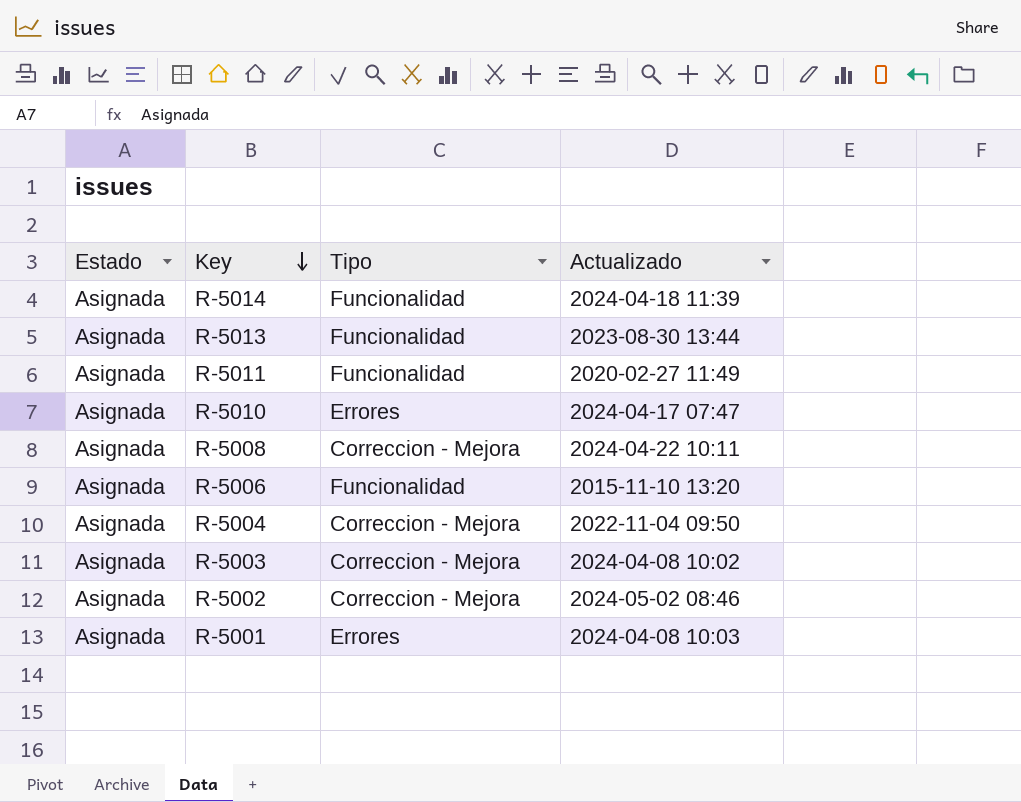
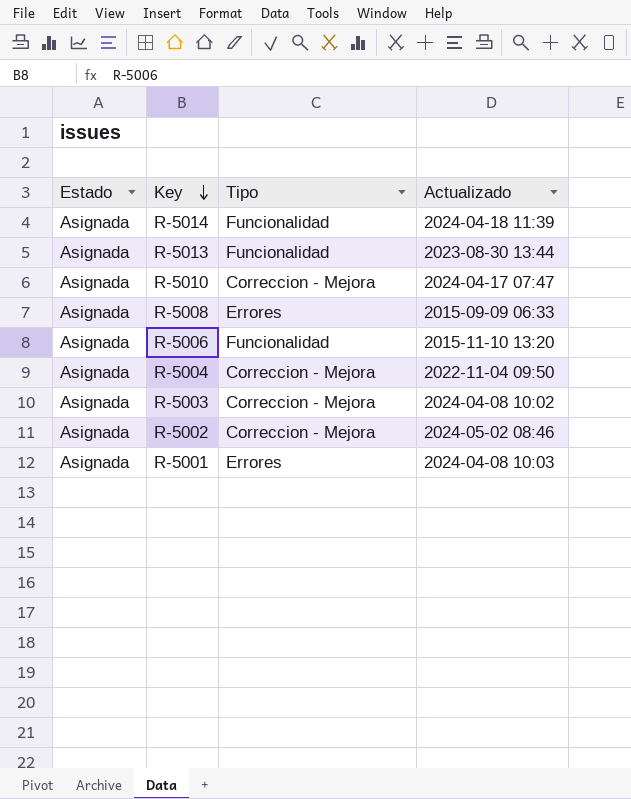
row R-5011: Asignada | Funcionalidad | 2020-02-27 11:49 -> none
R-5010 | Tipo: Errores -> Correccion - Mejora
R-5008 | Tipo: Correccion - Mejora -> Errores
R-5008 | Actualizado: 2024-04-22 10:11 -> 2015-09-09 06:33

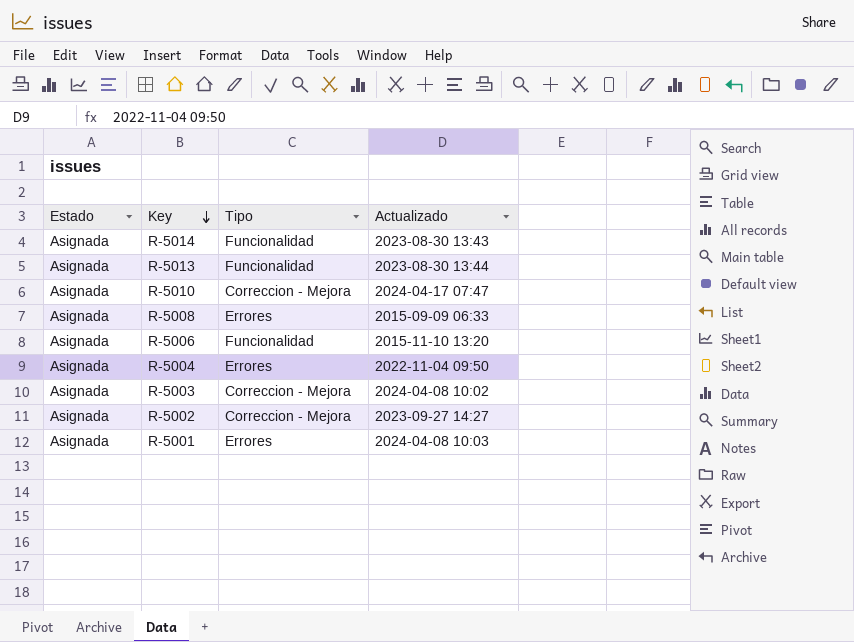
R-5014 | Actualizado: 2024-04-18 11:39 -> 2023-08-30 13:43
R-5004 | Tipo: Correccion - Mejora -> Errores
R-5002 | Actualizado: 2024-05-02 08:46 -> 2023-09-27 14:27

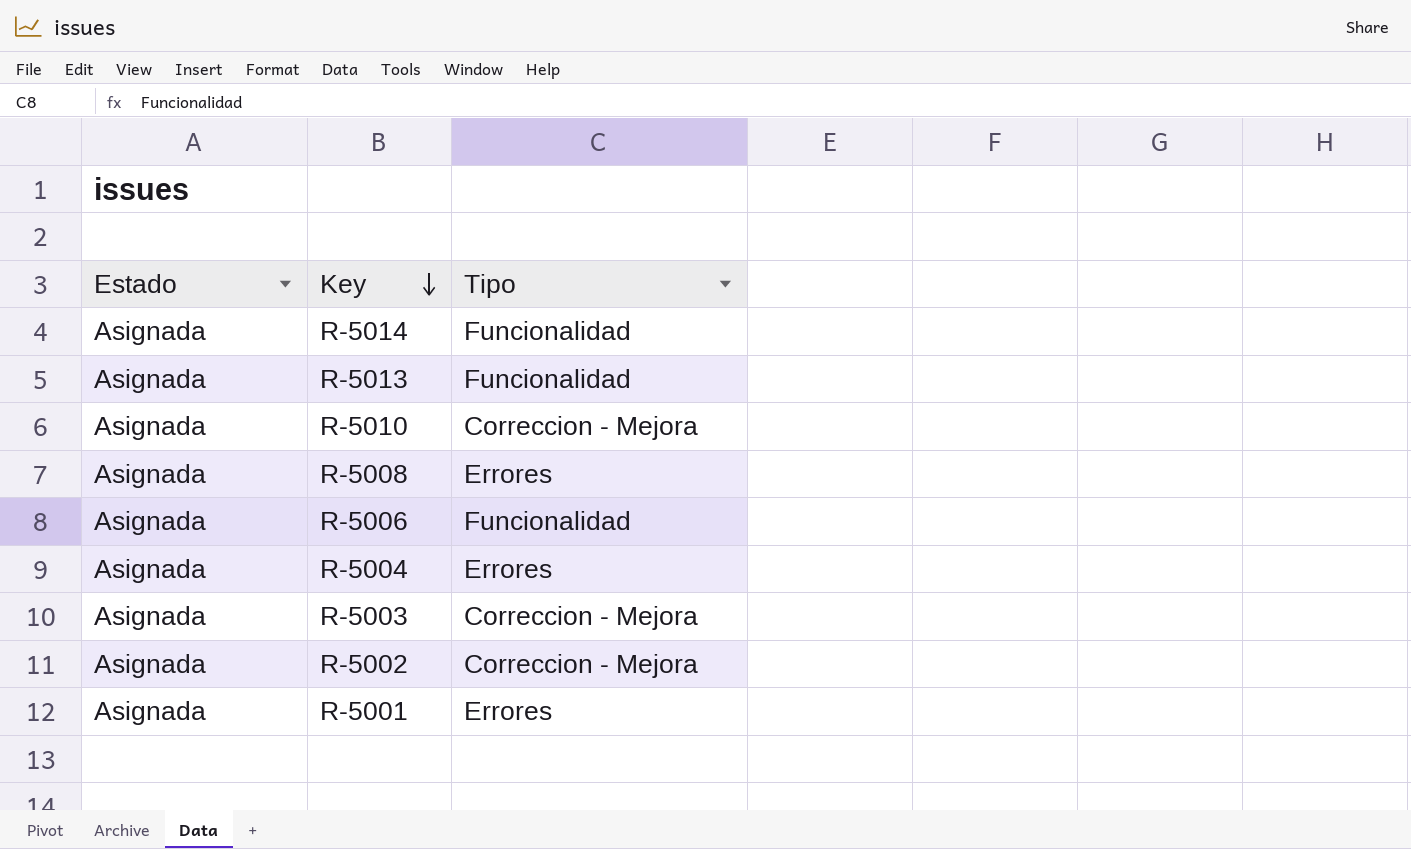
column Actualizado | position: 4 -> none

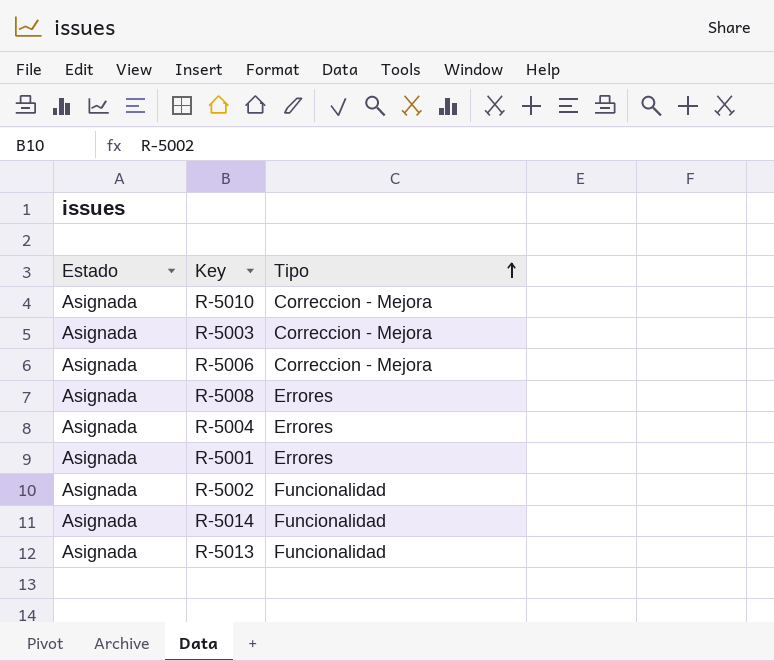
row order: Key descending -> Tipo ascending
R-5006 | Tipo: Funcionalidad -> Correccion - Mejora
R-5002 | Tipo: Correccion - Mejora -> Funcionalidad

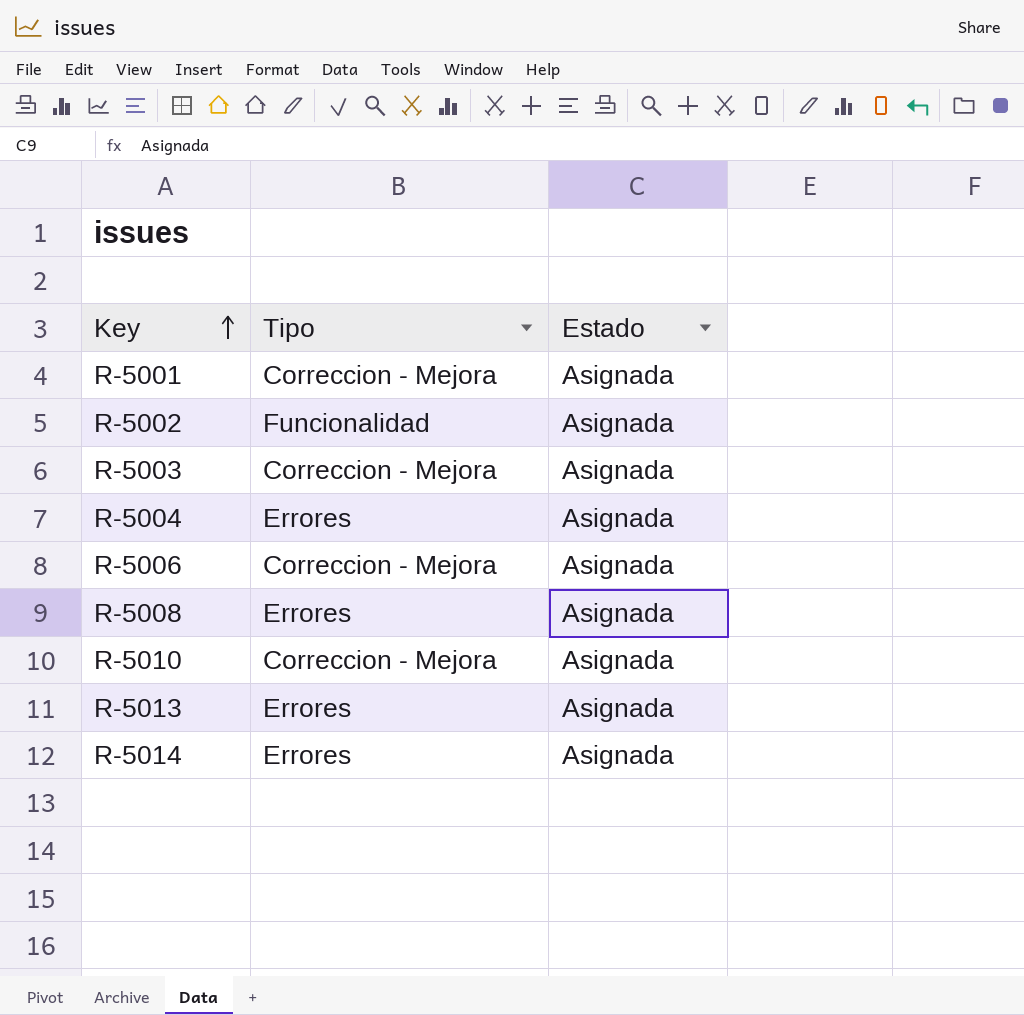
row order: Tipo ascending -> Key ascending
column Estado | position: 1 -> 3
R-5001 | Tipo: Errores -> Correccion - Mejora
R-5013 | Tipo: Funcionalidad -> Errores
R-5014 | Tipo: Funcionalidad -> Errores

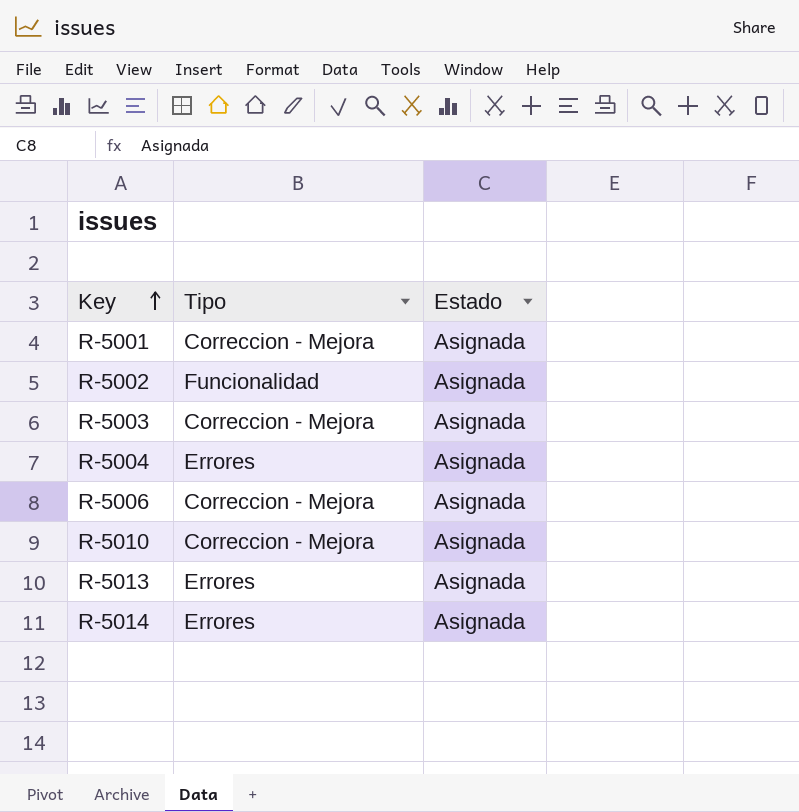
row R-5008: Errores | Asignada -> none

